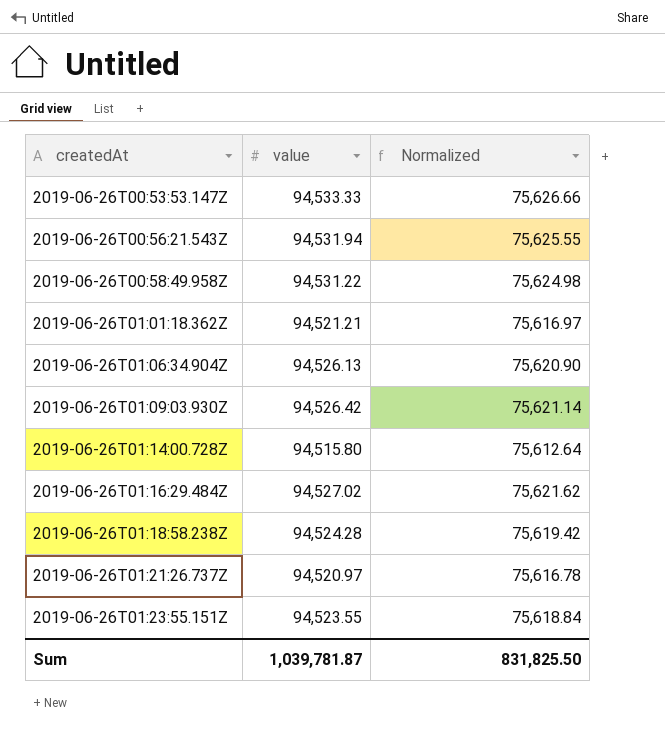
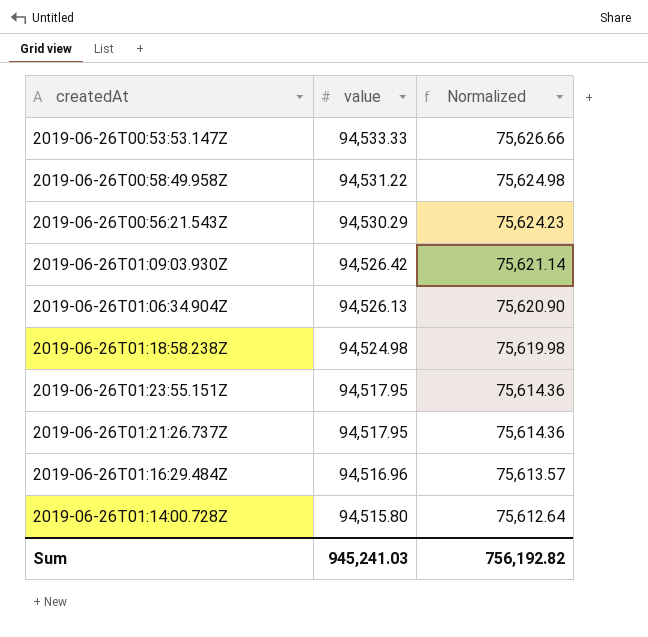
row order: createdAt ascending -> value descending
row 2019-06-26T01:01:18.362Z: 94,521.21 | 75,616.97 -> none
2019-06-26T00:56:21.543Z | value: 94,531.94 -> 94,530.29
2019-06-26T00:56:21.543Z | Normalized: 75,625.55 -> 75,624.23
2019-06-26T01:18:58.238Z | value: 94,524.28 -> 94,524.98
2019-06-26T01:18:58.238Z | Normalized: 75,619.42 -> 75,619.98
2019-06-26T01:23:55.151Z | value: 94,523.55 -> 94,517.95
2019-06-26T01:23:55.151Z | Normalized: 75,618.84 -> 75,614.36
2019-06-26T01:21:26.737Z | value: 94,520.97 -> 94,517.95
2019-06-26T01:21:26.737Z | Normalized: 75,616.78 -> 75,614.36
2019-06-26T01:16:29.484Z | value: 94,527.02 -> 94,516.96
2019-06-26T01:16:29.484Z | Normalized: 75,621.62 -> 75,613.57
Sum | value: 1,039,781.87 -> 945,241.03
Sum | Normalized: 831,825.50 -> 756,192.82

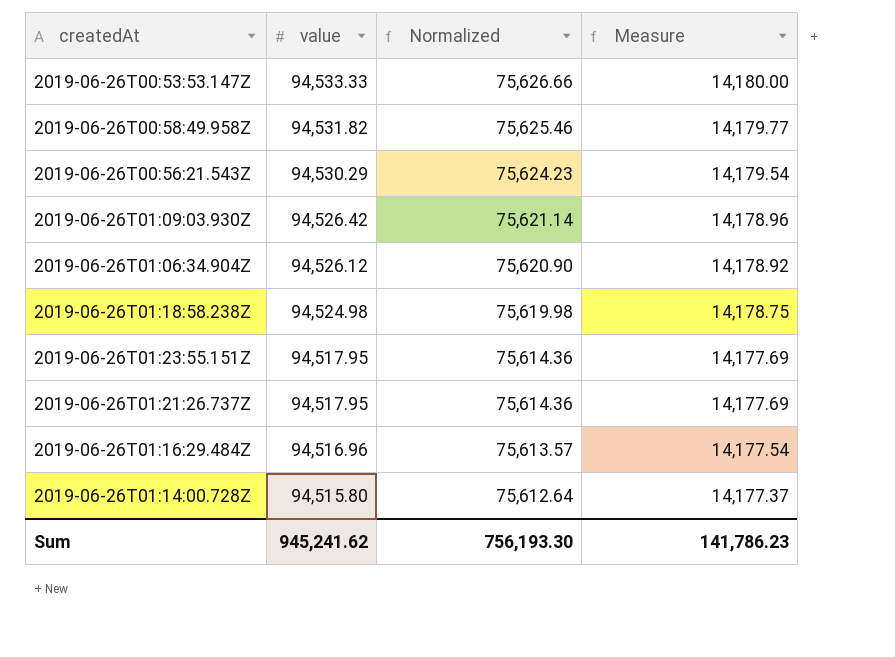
column Measure | formula: none -> [value] * 0.15
2019-06-26T00:58:49.958Z | value: 94,531.22 -> 94,531.82
2019-06-26T00:58:49.958Z | Normalized: 75,624.98 -> 75,625.46
2019-06-26T01:06:34.904Z | value: 94,526.13 -> 94,526.12
Sum | value: 945,241.03 -> 945,241.62
Sum | Normalized: 756,192.82 -> 756,193.30

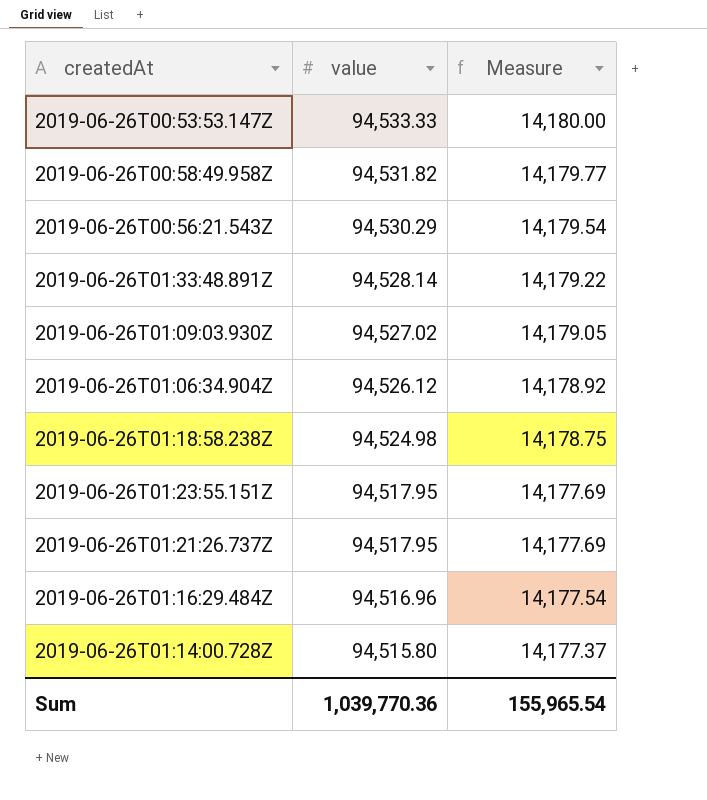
column Normalized | formula: [value] * 0.8 -> none
row 2019-06-26T01:33:48.891Z: none -> 94,528.14 | 14,179.22
2019-06-26T01:09:03.930Z | value: 94,526.42 -> 94,527.02
2019-06-26T01:09:03.930Z | Measure: 14,178.96 -> 14,179.05
Sum | value: 945,241.62 -> 1,039,770.36
Sum | Measure: 141,786.23 -> 155,965.54

